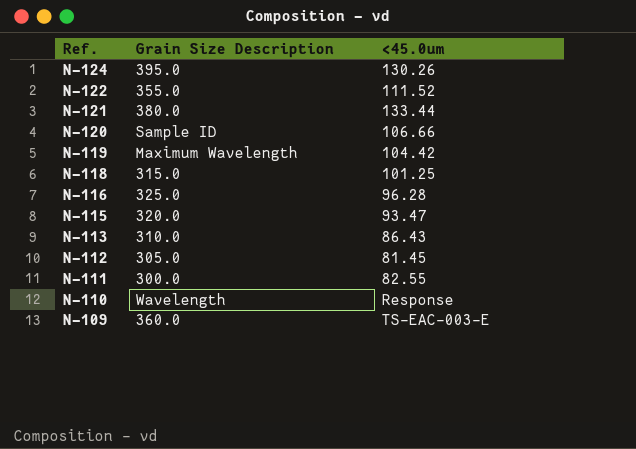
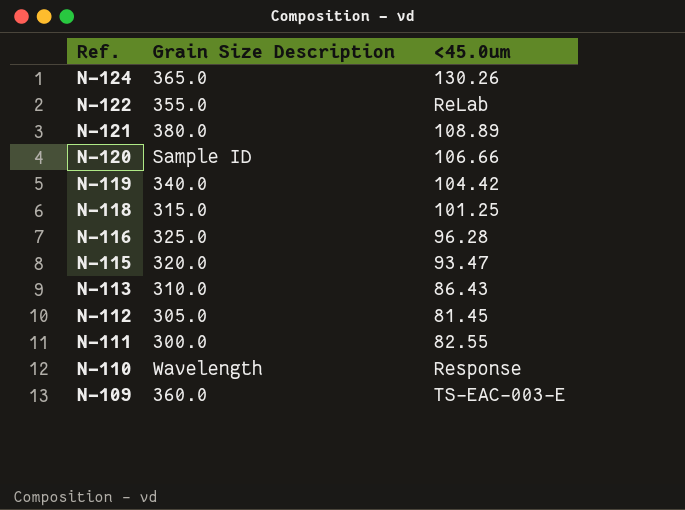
N-124 | Grain Size Description: 395.0 -> 365.0
N-122 | <45.0um: 111.52 -> ReLab
N-121 | <45.0um: 133.44 -> 108.89
N-119 | Grain Size Description: Maximum Wavelength -> 340.0

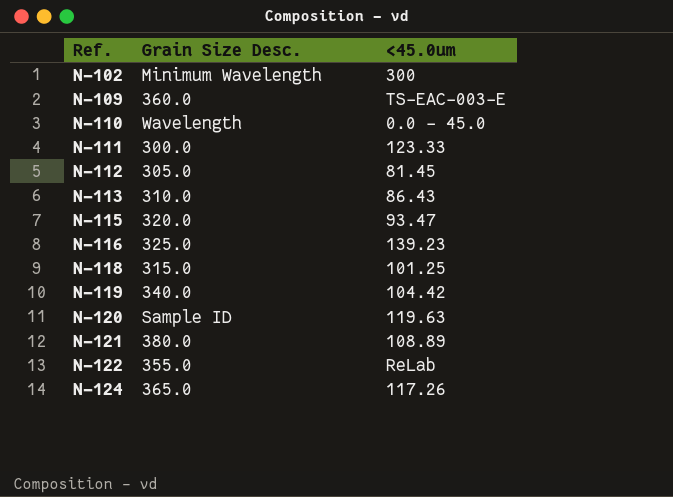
row order: Ref. descending -> Ref. ascending
column name: Grain Size Description -> Grain Size Desc.
row N-102: none -> Minimum Wavelength | 300
N-110 | <45.0um: Response -> 0.0 - 45.0
N-111 | <45.0um: 82.55 -> 123.33
N-116 | <45.0um: 96.28 -> 139.23
N-120 | <45.0um: 106.66 -> 119.63
N-124 | <45.0um: 130.26 -> 117.26

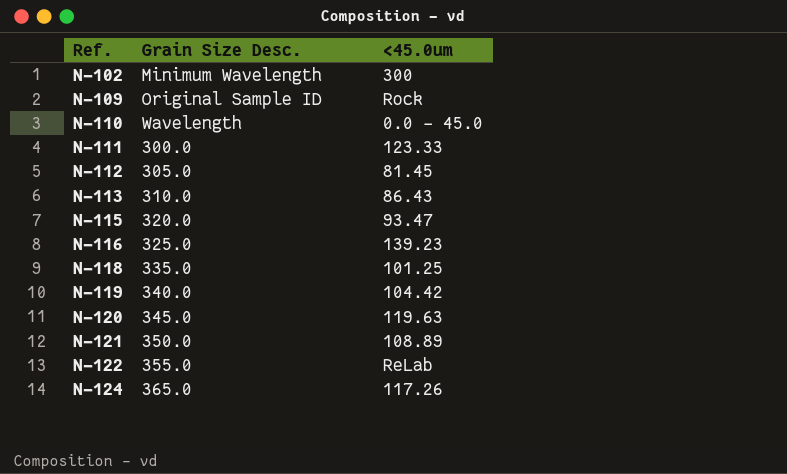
N-109 | Grain Size Desc.: 360.0 -> Original Sample ID
N-109 | <45.0um: TS-EAC-003-E -> Rock
N-118 | Grain Size Desc.: 315.0 -> 335.0
N-120 | Grain Size Desc.: Sample ID -> 345.0
N-121 | Grain Size Desc.: 380.0 -> 350.0

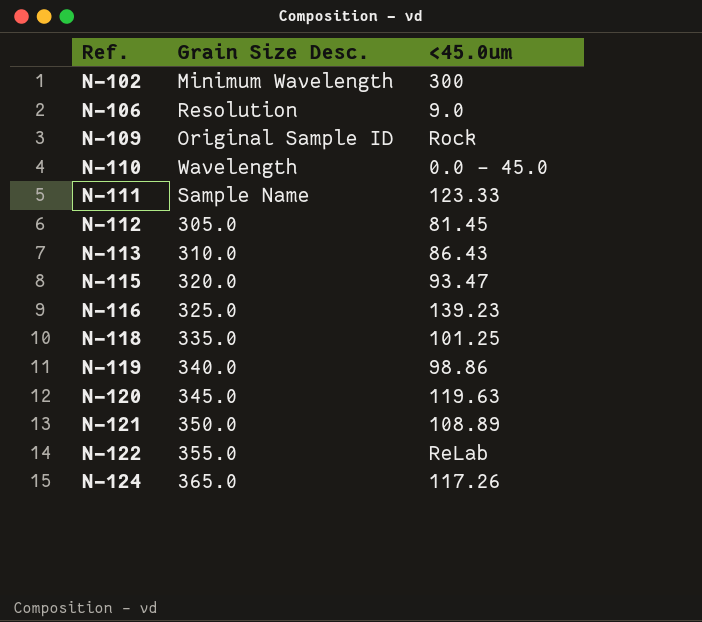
row N-106: none -> Resolution | 9.0
N-111 | Grain Size Desc.: 300.0 -> Sample Name
N-119 | <45.0um: 104.42 -> 98.86

